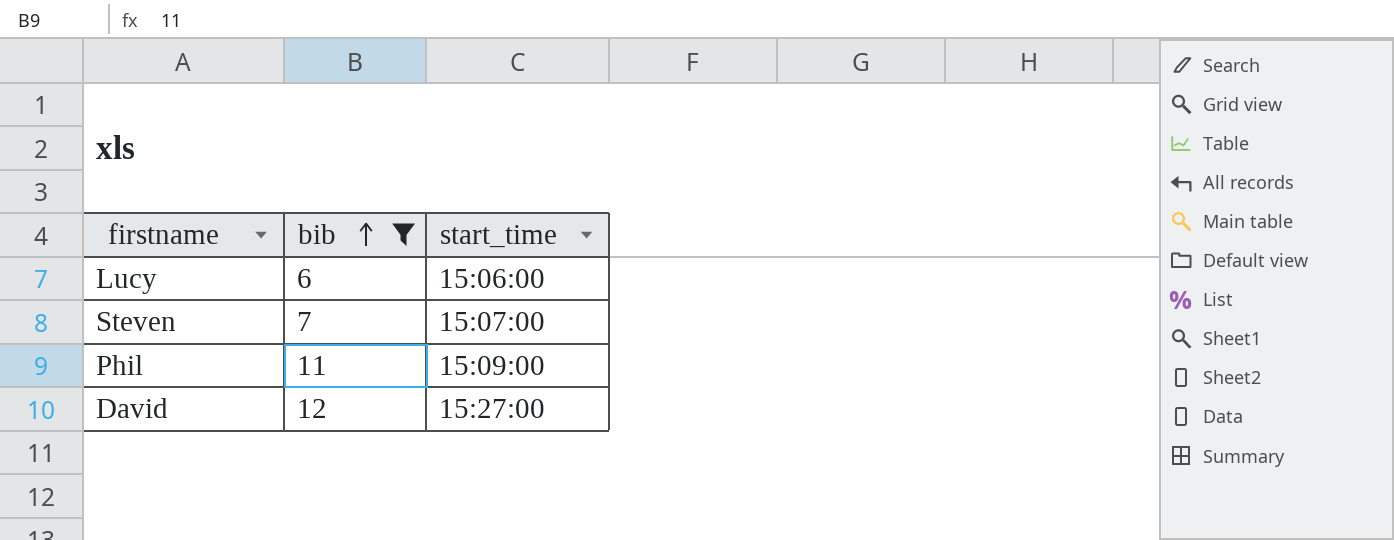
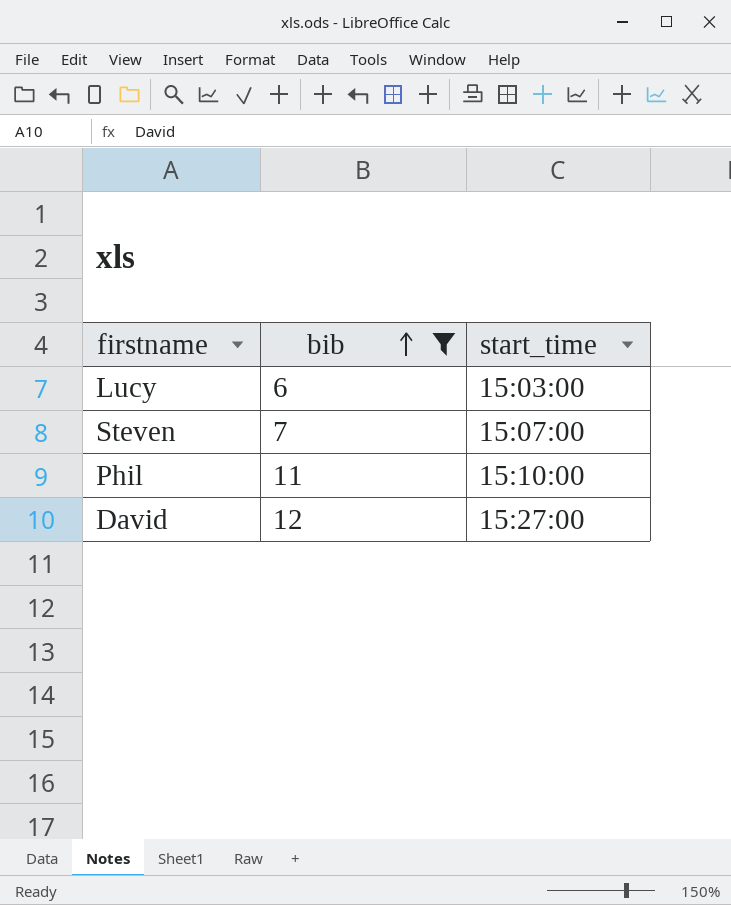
Lucy | start_time: 15:06:00 -> 15:03:00
Phil | start_time: 15:09:00 -> 15:10:00

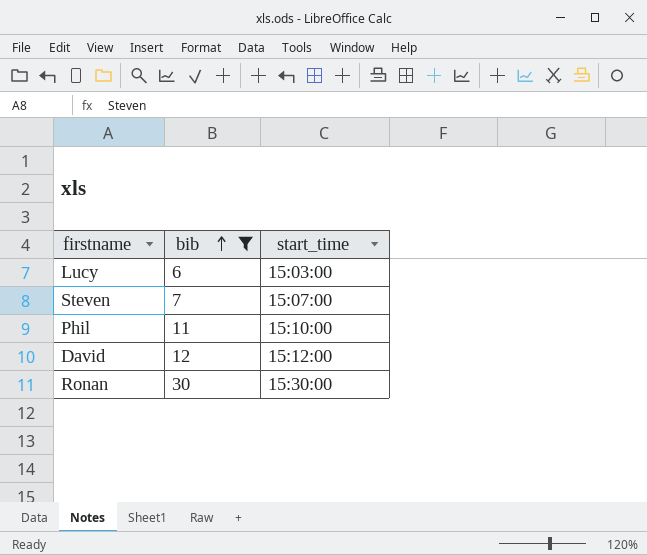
David | start_time: 15:27:00 -> 15:12:00
row Ronan: none -> 30 | 15:30:00

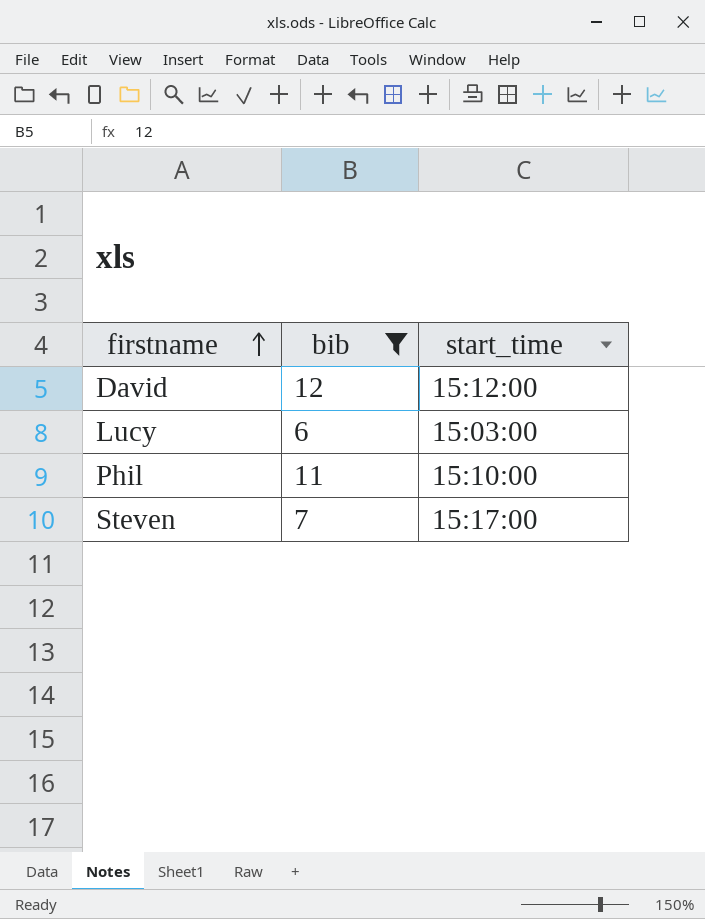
row order: bib ascending -> firstname ascending
row Ronan: 30 | 15:30:00 -> none
Steven | start_time: 15:07:00 -> 15:17:00

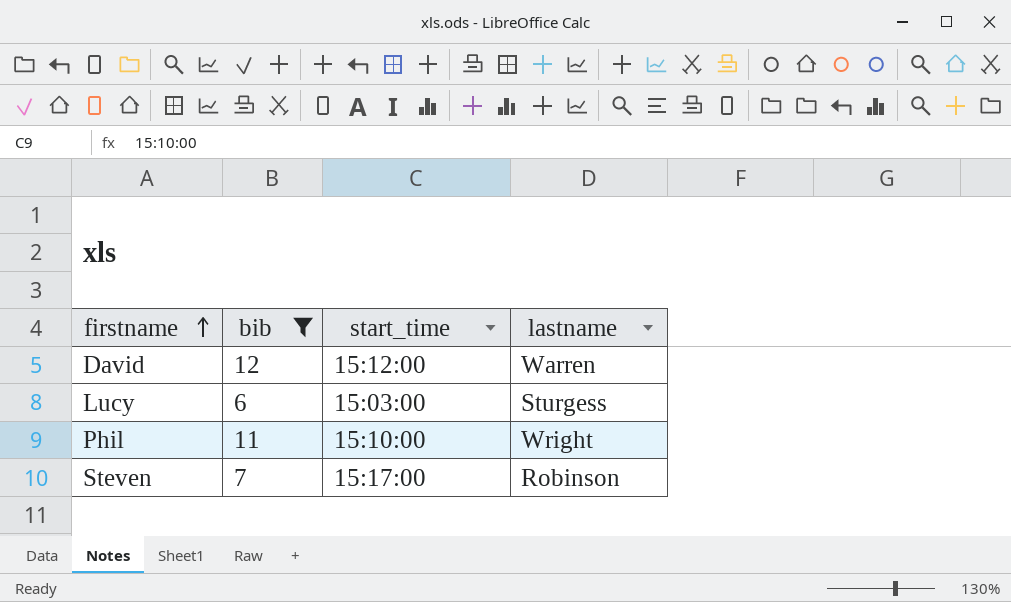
column lastname | position: none -> 4

